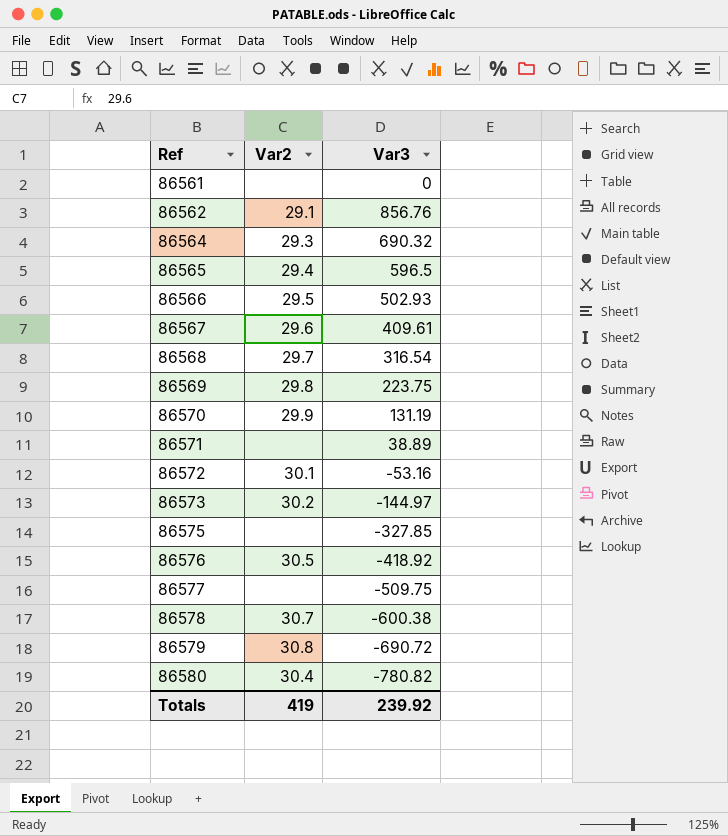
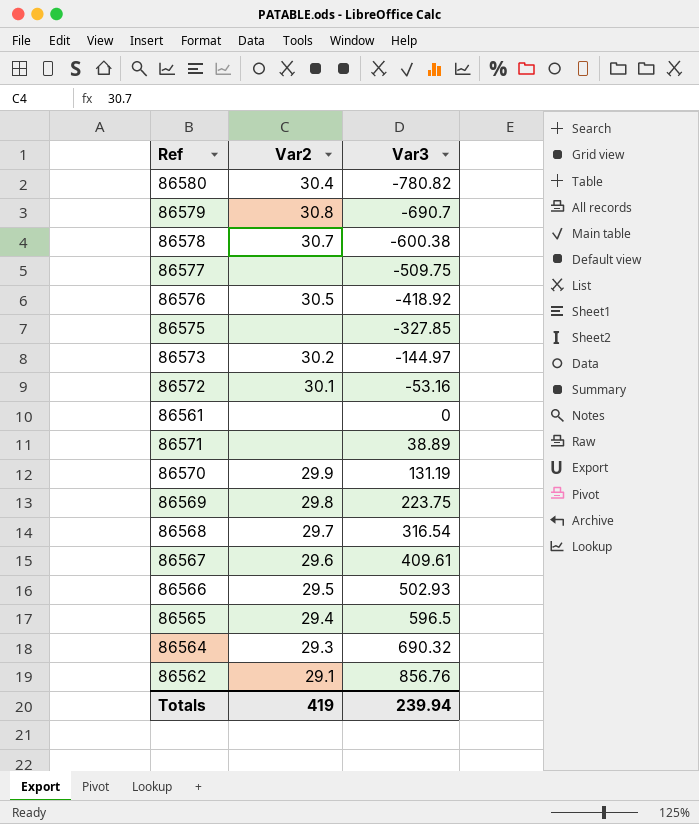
row order: Ref ascending -> Var3 ascending
86579 | Var3: -690.72 -> -690.7
Totals | Var3: 239.92 -> 239.94

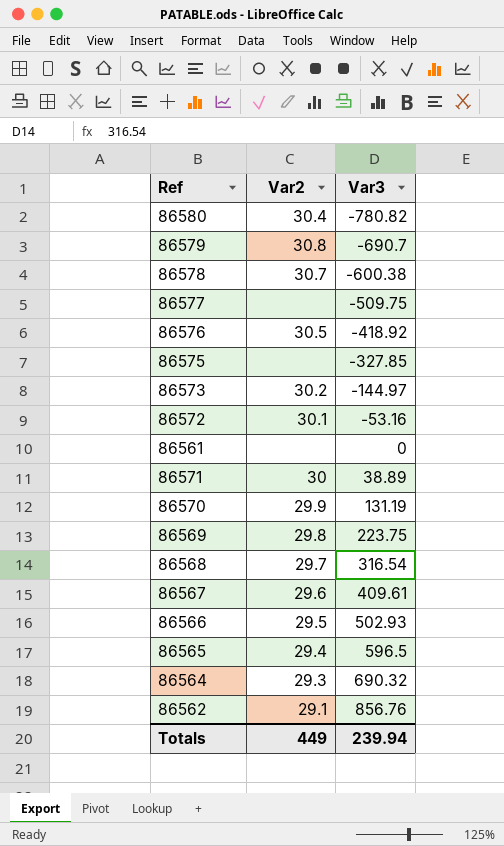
86571 | Var2: none -> 30
Totals | Var2: 419 -> 449

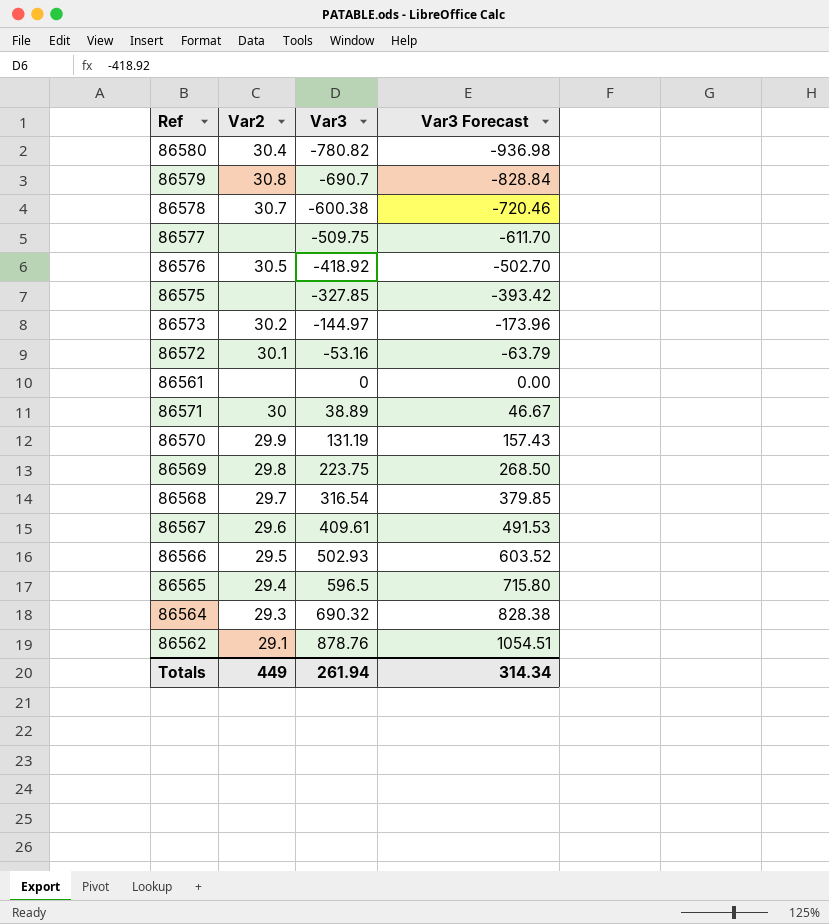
column Var3 Forecast | formula: none -> [Var3] * 1.2
86562 | Var3: 856.76 -> 878.76
Totals | Var3: 239.94 -> 261.94

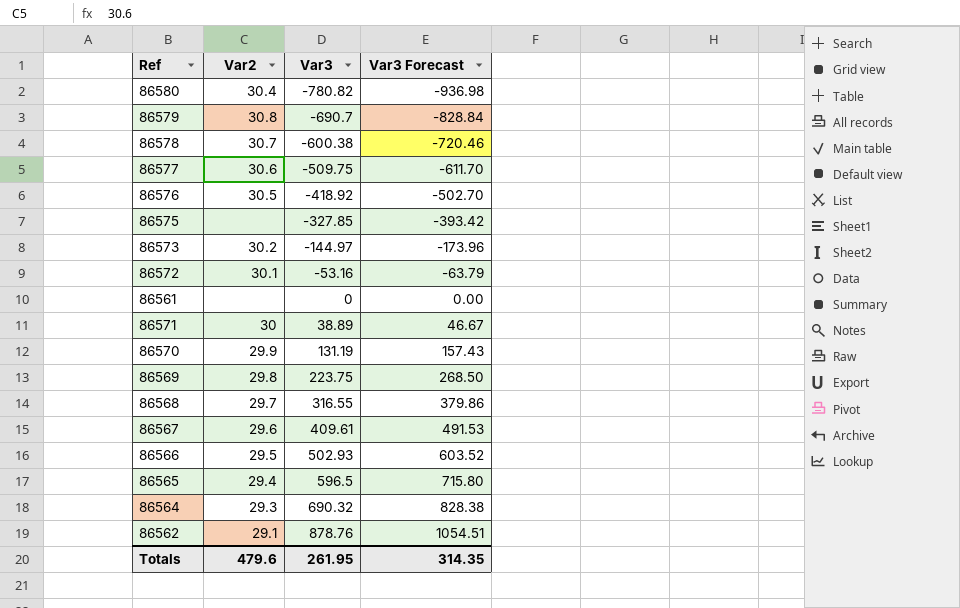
86577 | Var2: none -> 30.6
86568 | Var3: 316.54 -> 316.55
86568 | Var3 Forecast: 379.85 -> 379.86
Totals | Var2: 449 -> 479.6
Totals | Var3: 261.94 -> 261.95
Totals | Var3 Forecast: 314.34 -> 314.35

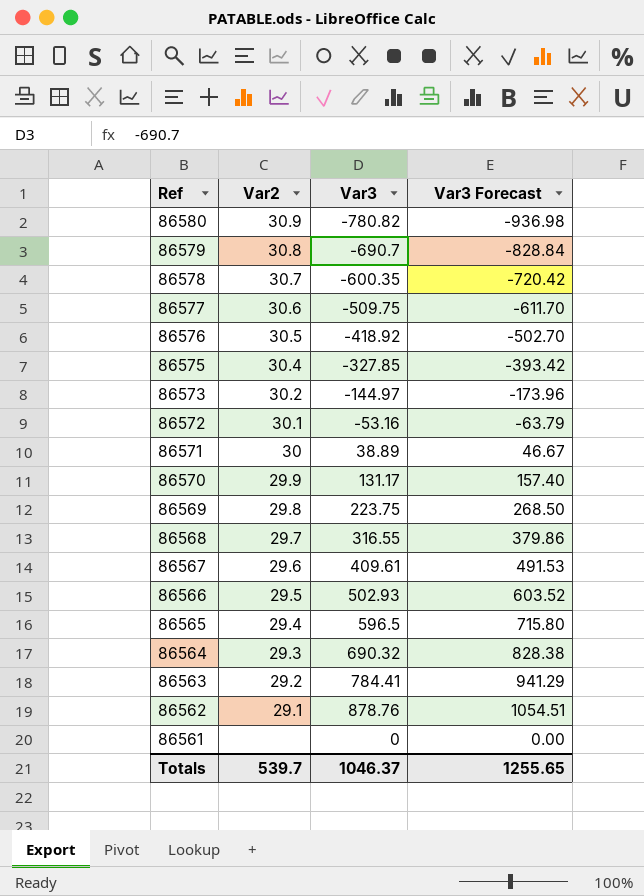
row order: Var3 ascending -> Ref descending
86580 | Var2: 30.4 -> 30.9
86578 | Var3: -600.38 -> -600.35
86578 | Var3 Forecast: -720.46 -> -720.42
86575 | Var2: none -> 30.4
86570 | Var3: 131.19 -> 131.17
86570 | Var3 Forecast: 157.43 -> 157.40
row 86563: none -> 29.2 | 784.41 | 941.29
Totals | Var2: 479.6 -> 539.7
Totals | Var3: 261.95 -> 1046.37
Totals | Var3 Forecast: 314.35 -> 1255.65

